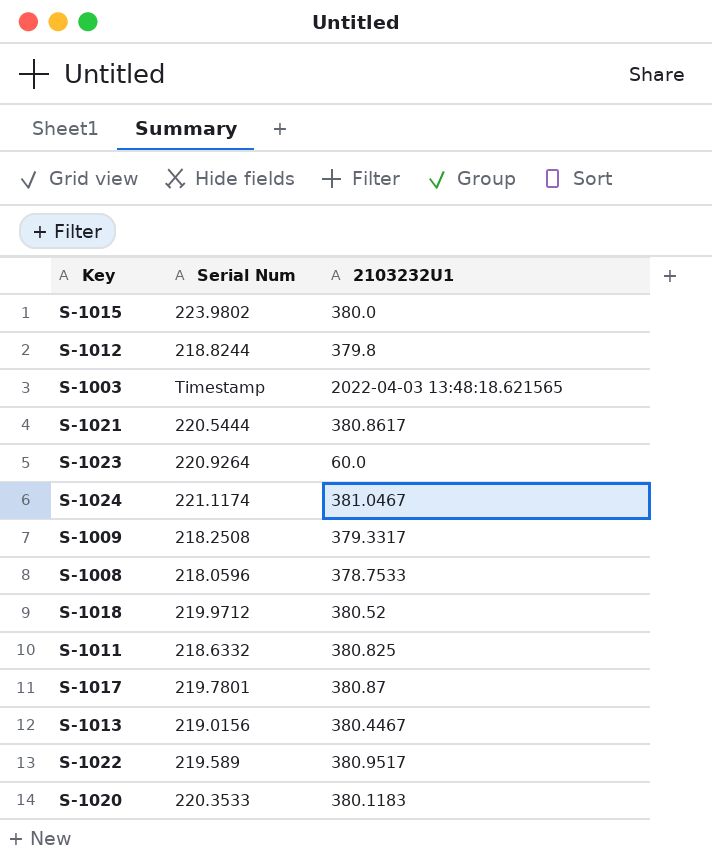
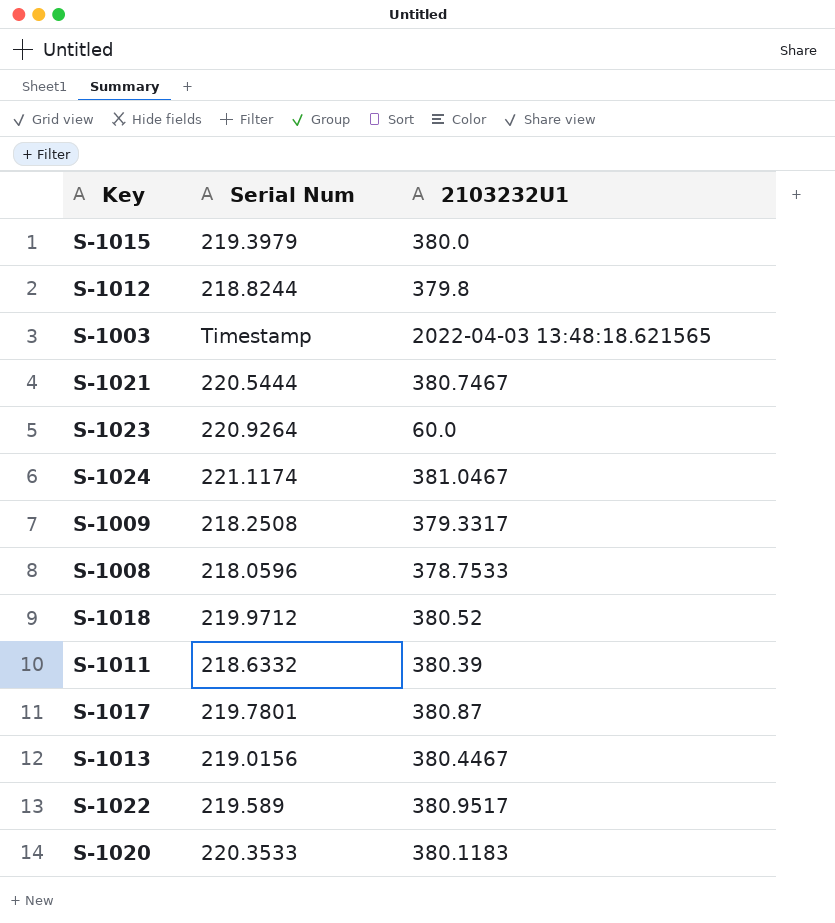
S-1015 | Serial Num: 223.9802 -> 219.3979
S-1021 | 2103232U1: 380.8617 -> 380.7467
S-1011 | 2103232U1: 380.825 -> 380.39

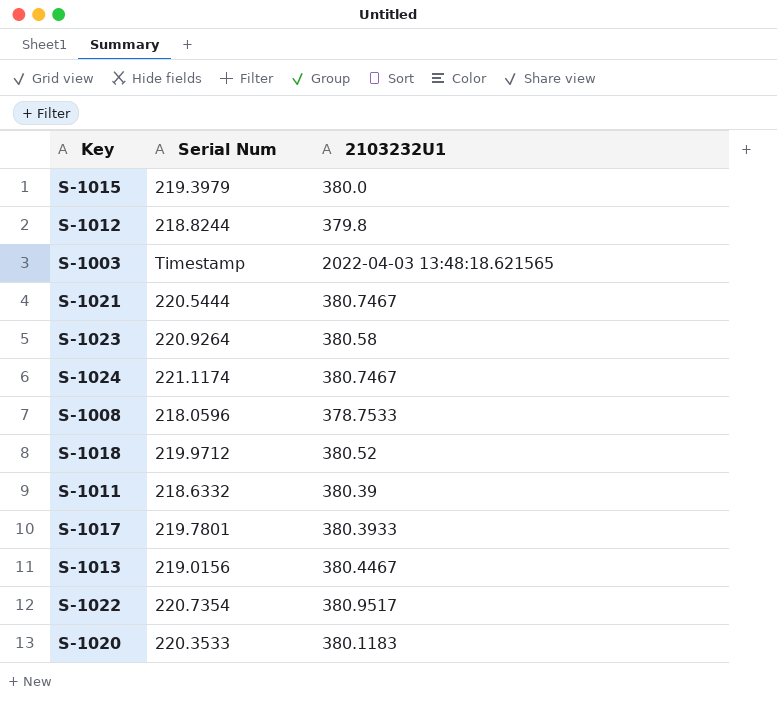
row S-1009: 218.2508 | 379.3317 -> none
S-1023 | 2103232U1: 60.0 -> 380.58
S-1024 | 2103232U1: 381.0467 -> 380.7467
S-1017 | 2103232U1: 380.87 -> 380.3933
S-1022 | Serial Num: 219.589 -> 220.7354

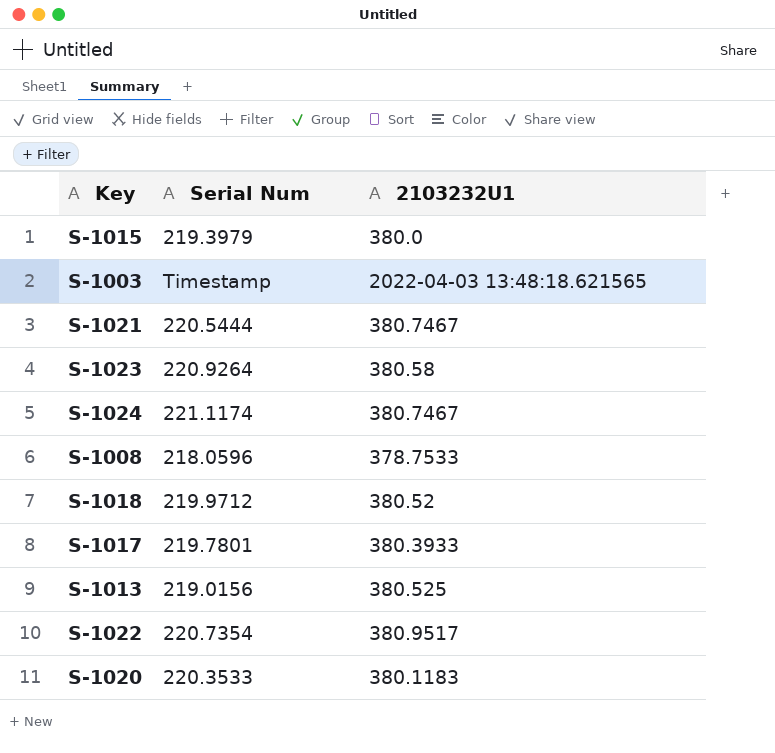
row S-1012: 218.8244 | 379.8 -> none
row S-1011: 218.6332 | 380.39 -> none
S-1013 | 2103232U1: 380.4467 -> 380.525

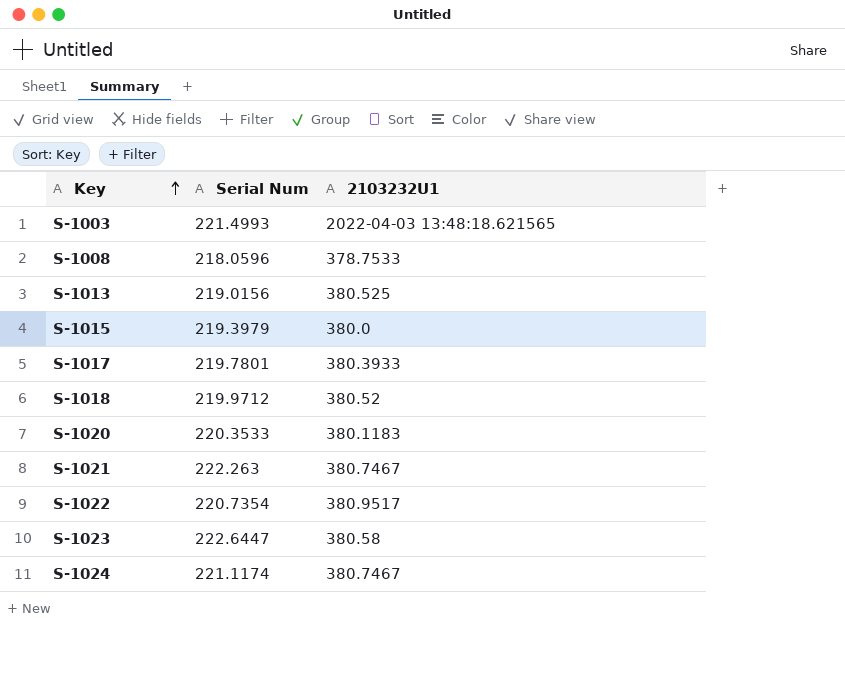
row order: none -> Key ascending
S-1003 | Serial Num: Timestamp -> 221.4993
S-1021 | Serial Num: 220.5444 -> 222.263
S-1023 | Serial Num: 220.9264 -> 222.6447

